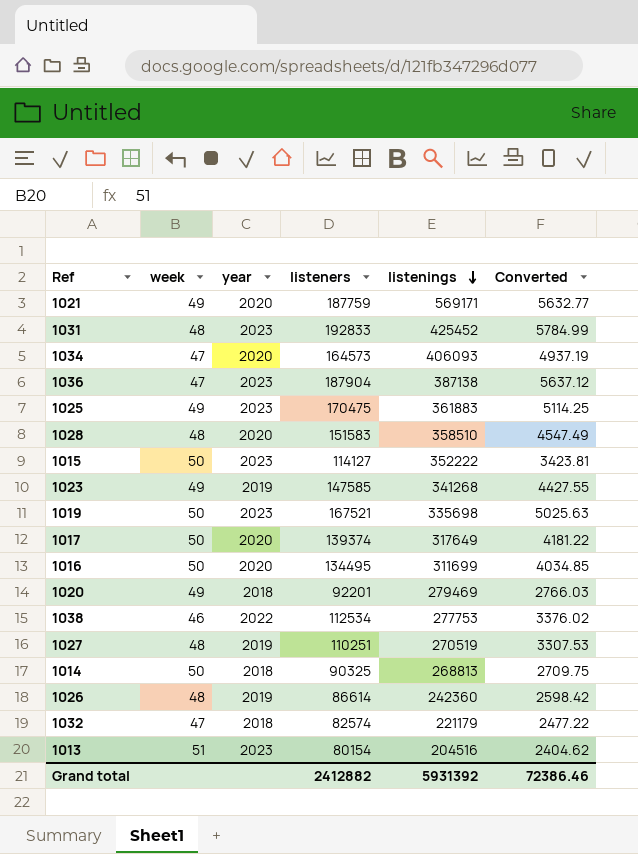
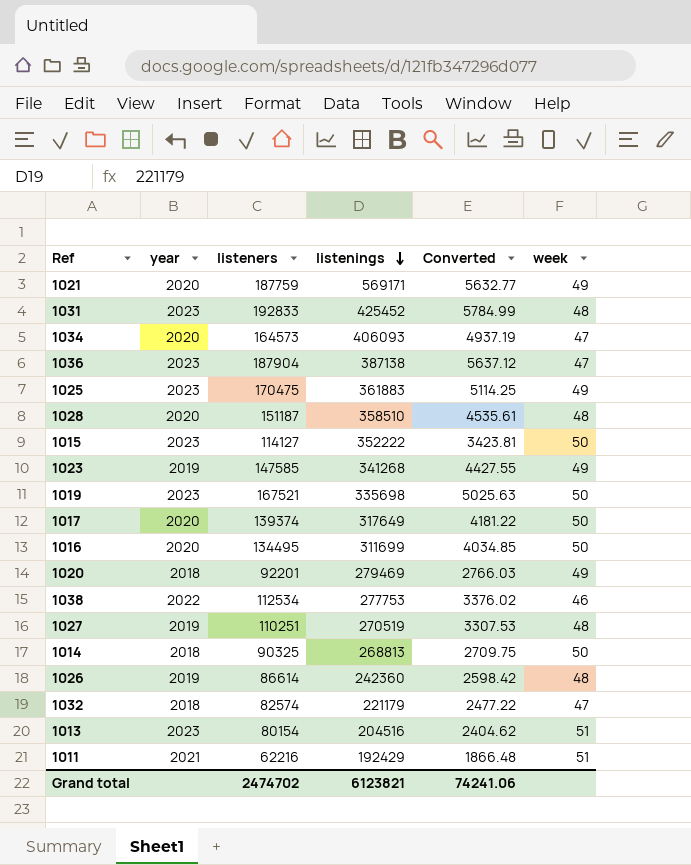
column week | position: 2 -> 6
1028 | listeners: 151583 -> 151187
1028 | Converted: 4547.49 -> 4535.61
row 1011: none -> 2021 | 62216 | 192429 | 1866.48 | 51
Grand total | listeners: 2412882 -> 2474702
Grand total | listenings: 5931392 -> 6123821
Grand total | Converted: 72386.46 -> 74241.06

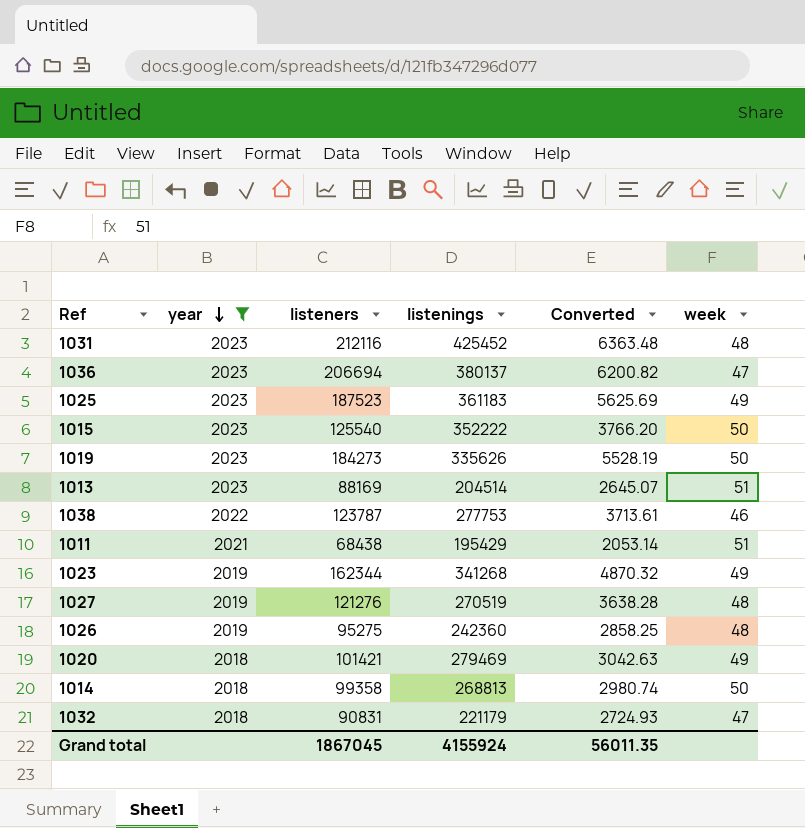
filter: none -> year != 2020
row order: listenings descending -> year descending
1031 | listeners: 192833 -> 212116
1031 | Converted: 5784.99 -> 6363.48
1036 | listeners: 187904 -> 206694
1036 | listenings: 387138 -> 380137
1036 | Converted: 5637.12 -> 6200.82
1025 | listeners: 170475 -> 187523
1025 | listenings: 361883 -> 361183
1025 | Converted: 5114.25 -> 5625.69
1015 | listeners: 114127 -> 125540
1015 | Converted: 3423.81 -> 3766.20
1019 | listeners: 167521 -> 184273
1019 | listenings: 335698 -> 335626
1019 | Converted: 5025.63 -> 5528.19
1013 | listeners: 80154 -> 88169
1013 | listenings: 204516 -> 204514
1013 | Converted: 2404.62 -> 2645.07
1038 | listeners: 112534 -> 123787
1038 | Converted: 3376.02 -> 3713.61
1011 | listeners: 62216 -> 68438
1011 | listenings: 192429 -> 195429
1011 | Converted: 1866.48 -> 2053.14
1023 | listeners: 147585 -> 162344
1023 | Converted: 4427.55 -> 4870.32
1027 | listeners: 110251 -> 121276
1027 | Converted: 3307.53 -> 3638.28
1026 | listeners: 86614 -> 95275
1026 | Converted: 2598.42 -> 2858.25
1020 | listeners: 92201 -> 101421
1020 | Converted: 2766.03 -> 3042.63
1014 | listeners: 90325 -> 99358
1014 | Converted: 2709.75 -> 2980.74
1032 | listeners: 82574 -> 90831
1032 | Converted: 2477.22 -> 2724.93
Grand total | listeners: 2474702 -> 1867045
Grand total | listenings: 6123821 -> 4155924
Grand total | Converted: 74241.06 -> 56011.35

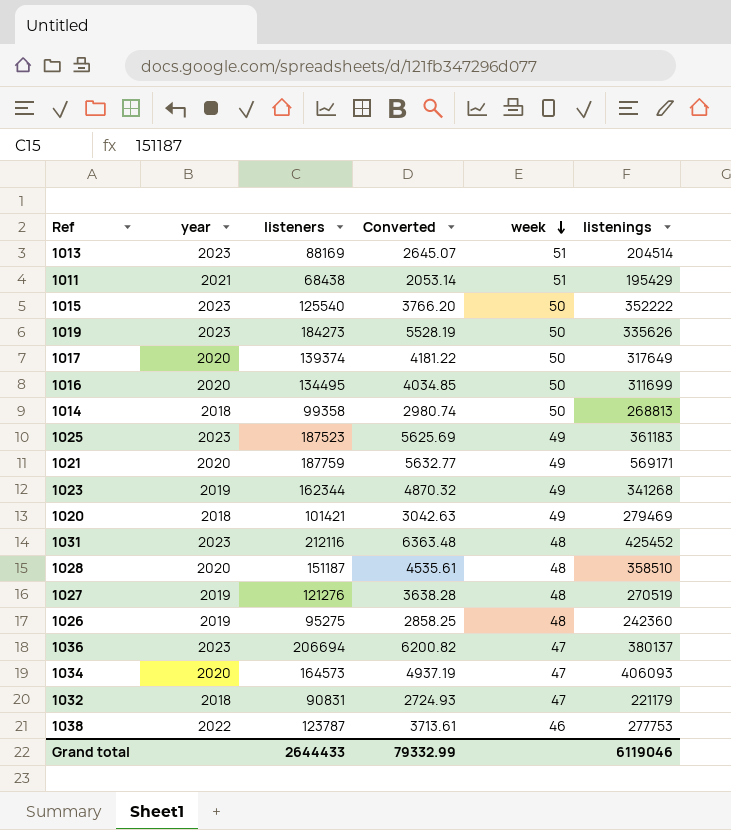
filter: year != 2020 -> none
row order: year descending -> week descending
column listenings | position: 4 -> 6
Grand total | listeners: 1867045 -> 2644433
Grand total | Converted: 56011.35 -> 79332.99
Grand total | listenings: 4155924 -> 6119046

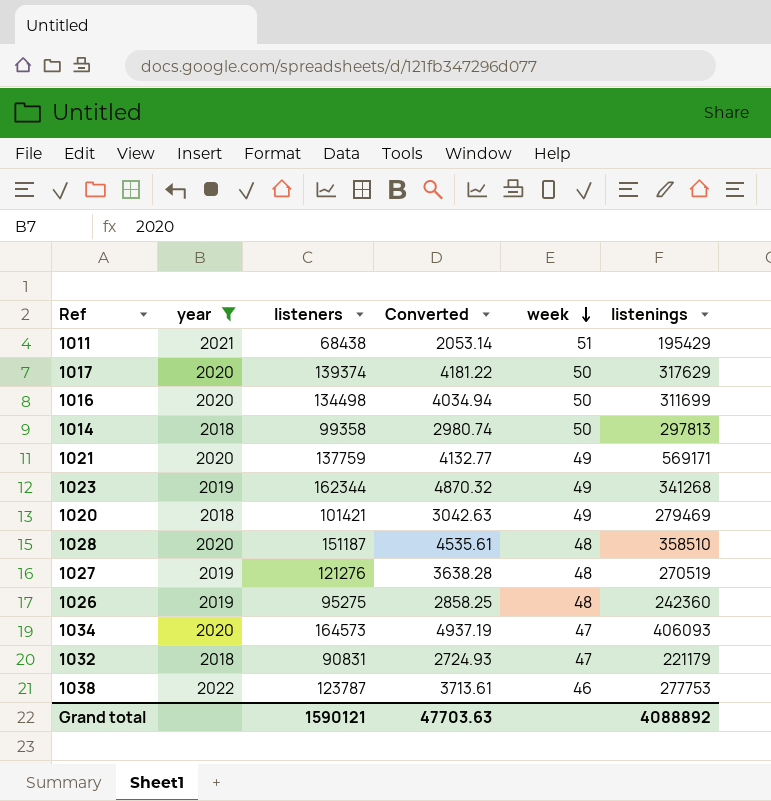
filter: none -> year != 2023
1017 | listenings: 317649 -> 317629
1016 | listeners: 134495 -> 134498
1016 | Converted: 4034.85 -> 4034.94
1014 | listenings: 268813 -> 297813
1021 | listeners: 187759 -> 137759
1021 | Converted: 5632.77 -> 4132.77
Grand total | listeners: 2644433 -> 1590121
Grand total | Converted: 79332.99 -> 47703.63
Grand total | listenings: 6119046 -> 4088892

